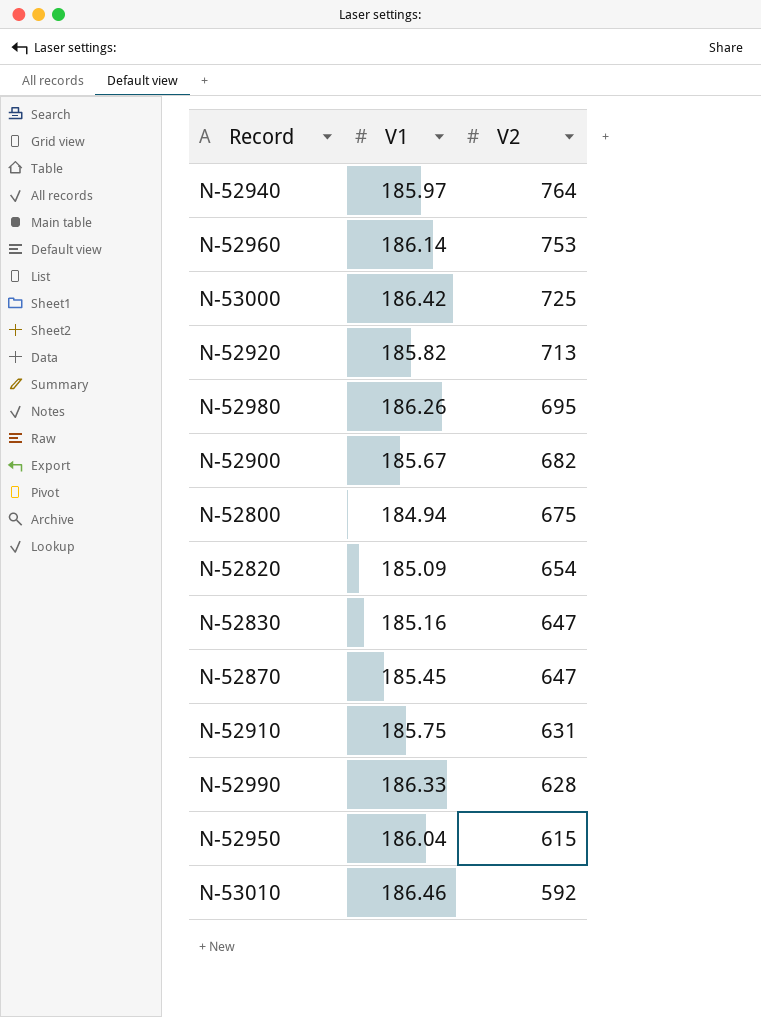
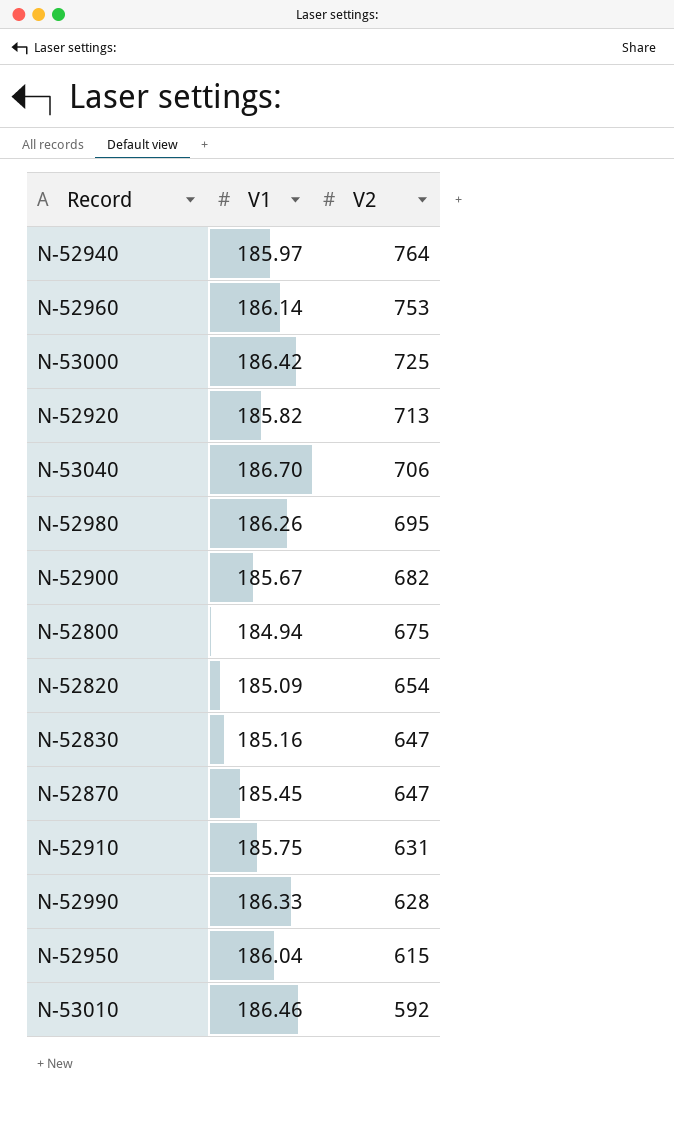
row N-53040: none -> 186.70 | 706

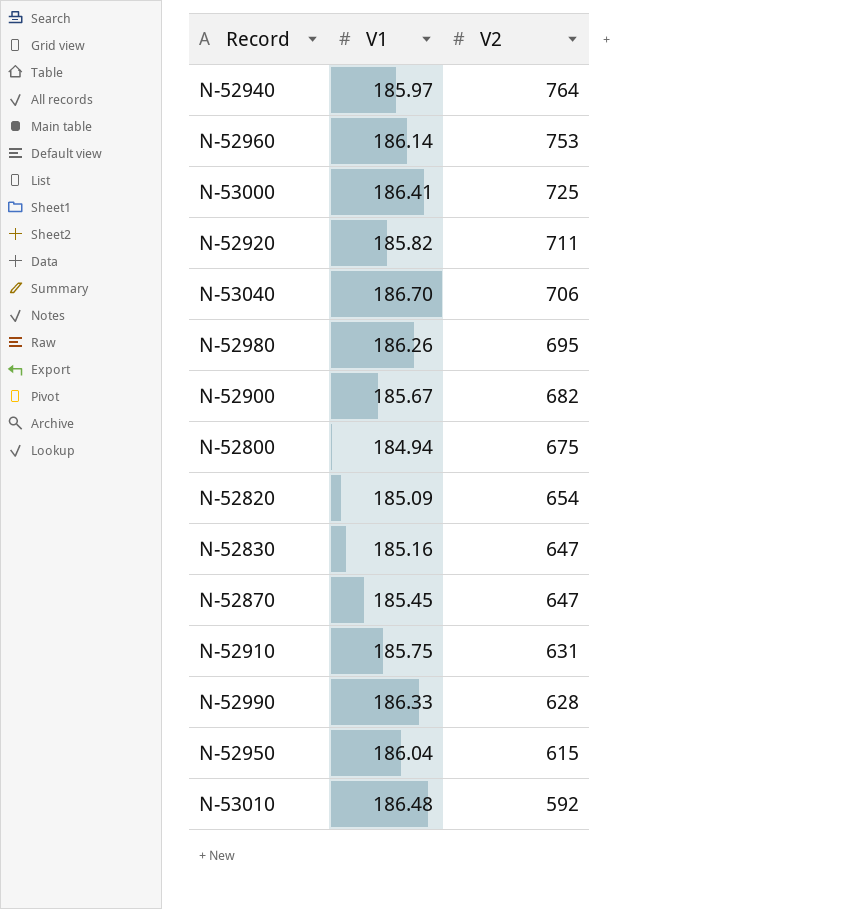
N-53000 | V1: 186.42 -> 186.41
N-52920 | V2: 713 -> 711
N-53010 | V1: 186.46 -> 186.48

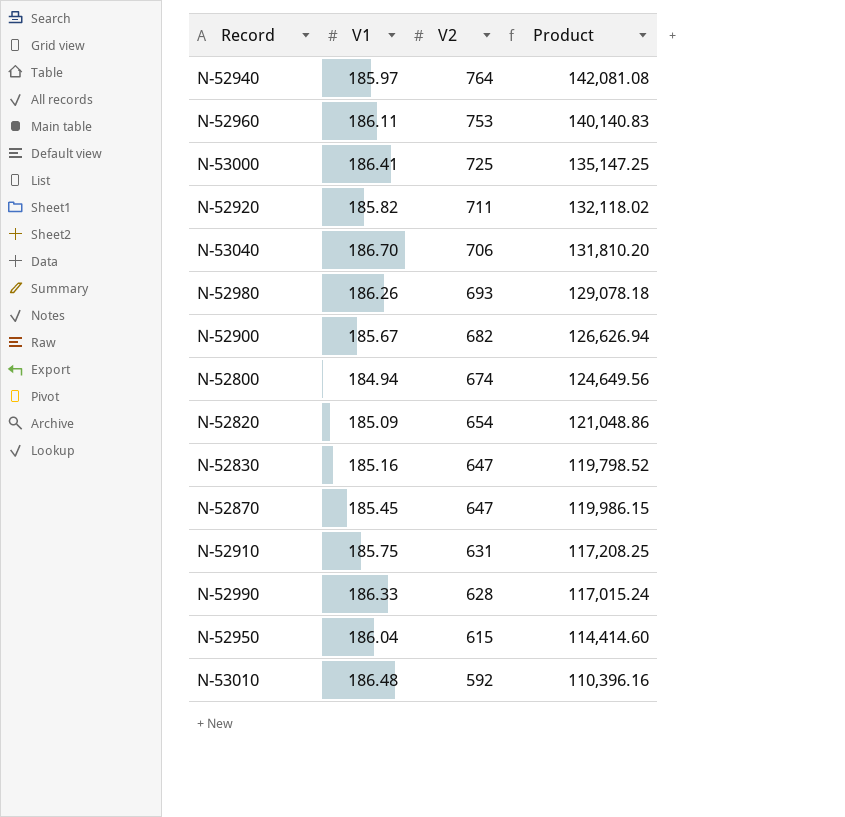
column Product | formula: none -> [V1] * [V2]
N-52960 | V1: 186.14 -> 186.11
N-52980 | V2: 695 -> 693
N-52800 | V2: 675 -> 674

